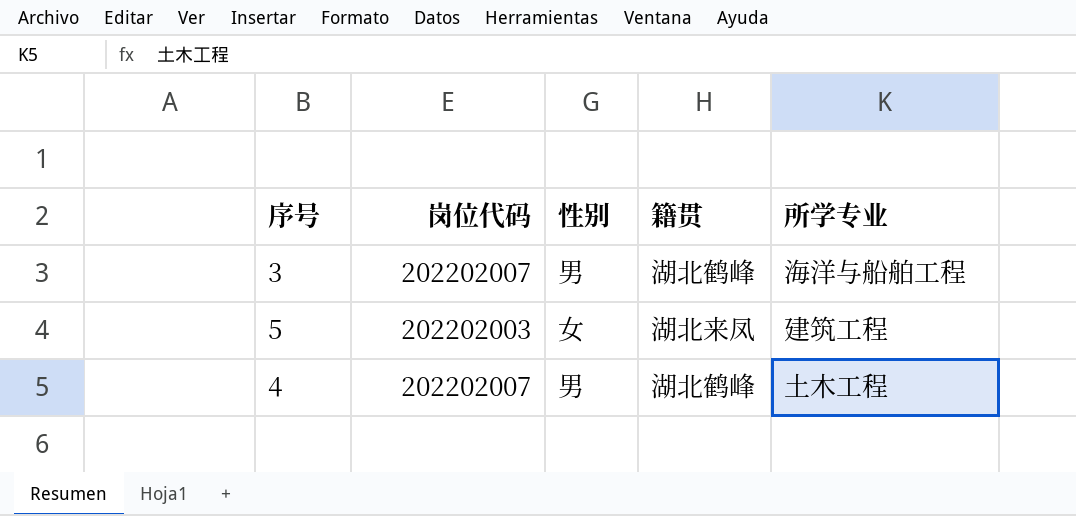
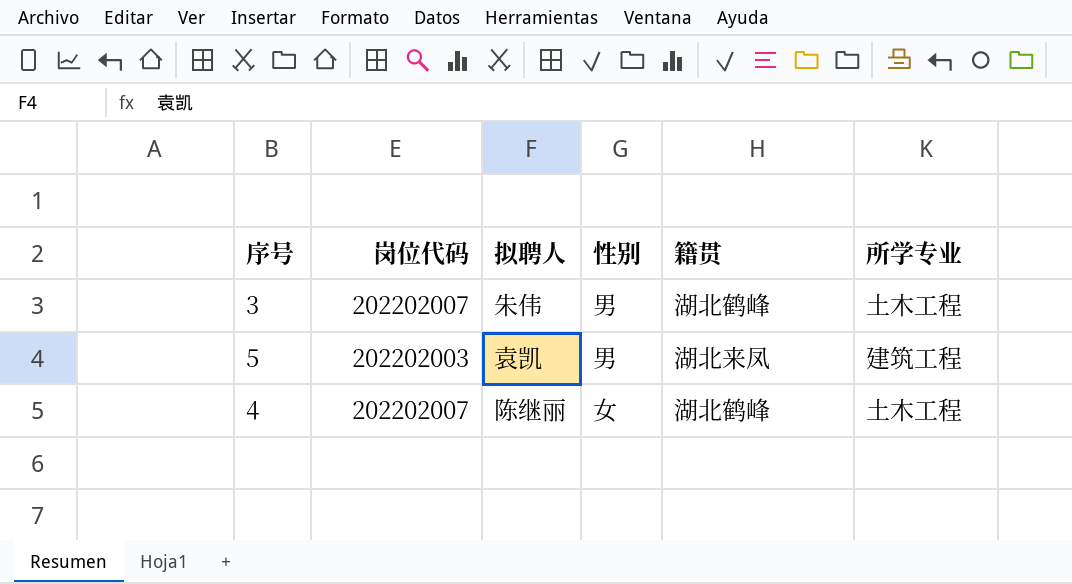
column 拟聘人 | position: none -> 3
3 | 所学专业: 海洋与船舶工程 -> 土木工程
5 | 性别: 女 -> 男
4 | 性别: 男 -> 女

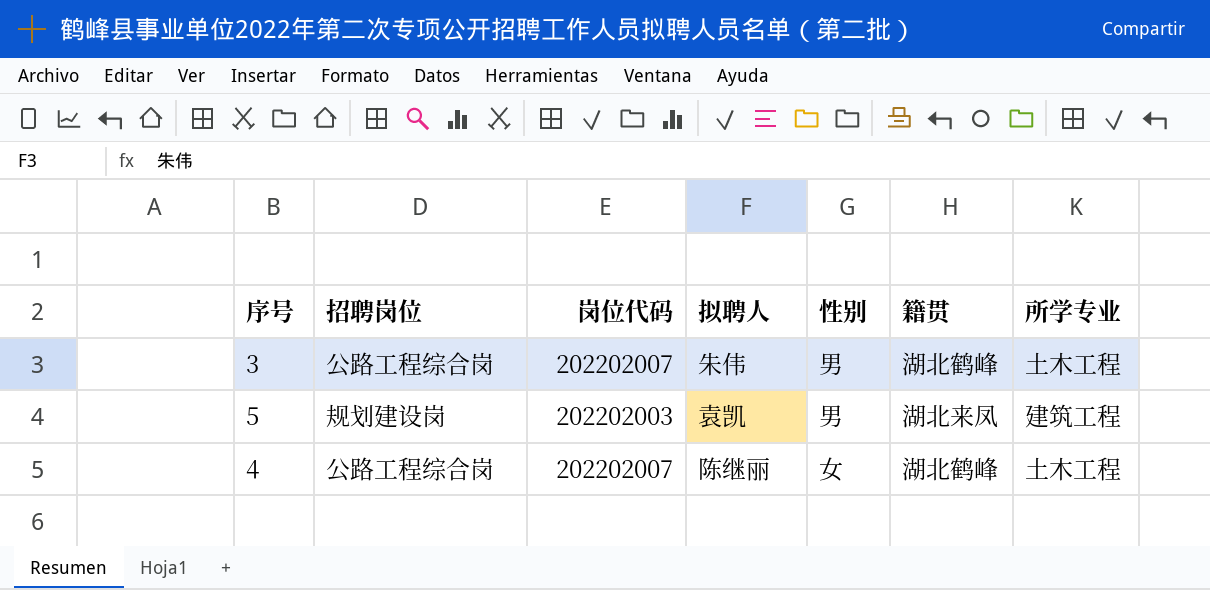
column 招聘岗位 | position: none -> 2

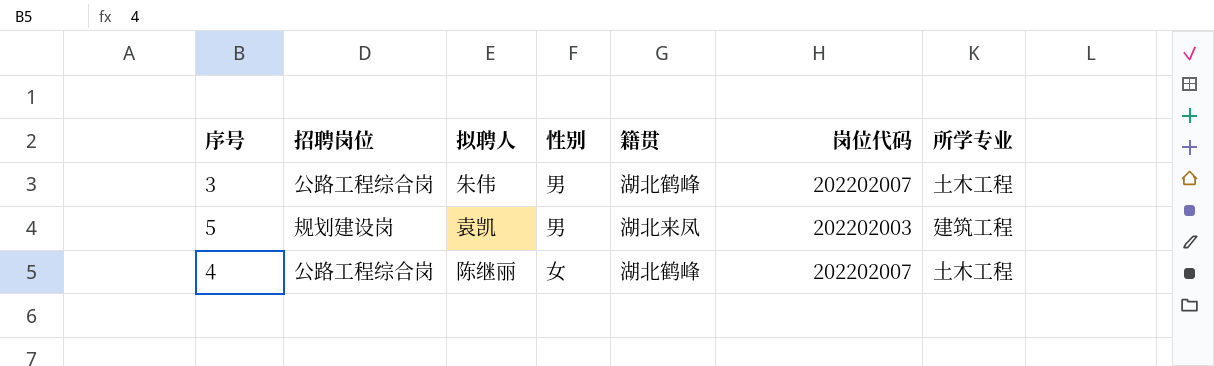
column 岗位代码 | position: 3 -> 6

